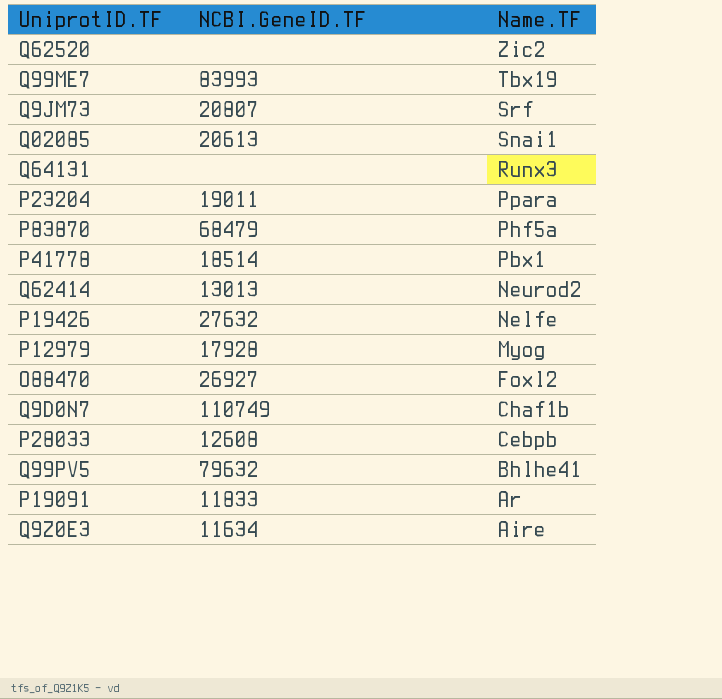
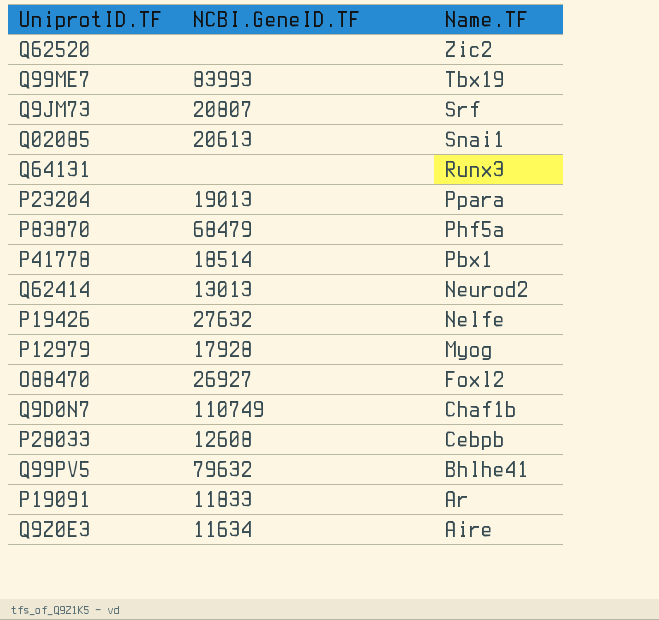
P23204 | NCBI.GeneID.TF: 19011 -> 19013

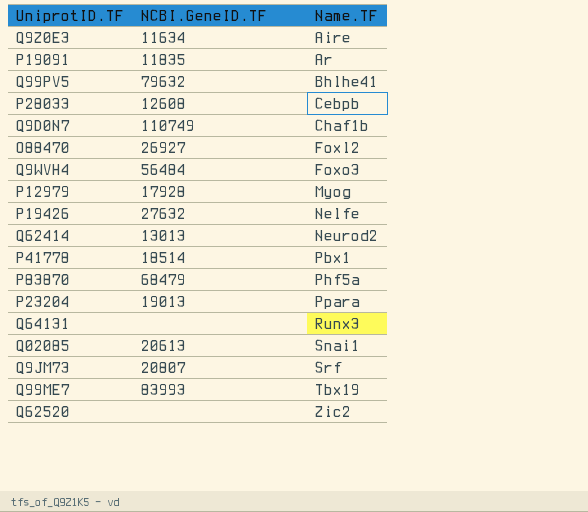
row order: Name.TF descending -> Name.TF ascending
P19091 | NCBI.GeneID.TF: 11833 -> 11835
row Q9WVH4: none -> 56484 | Foxo3

